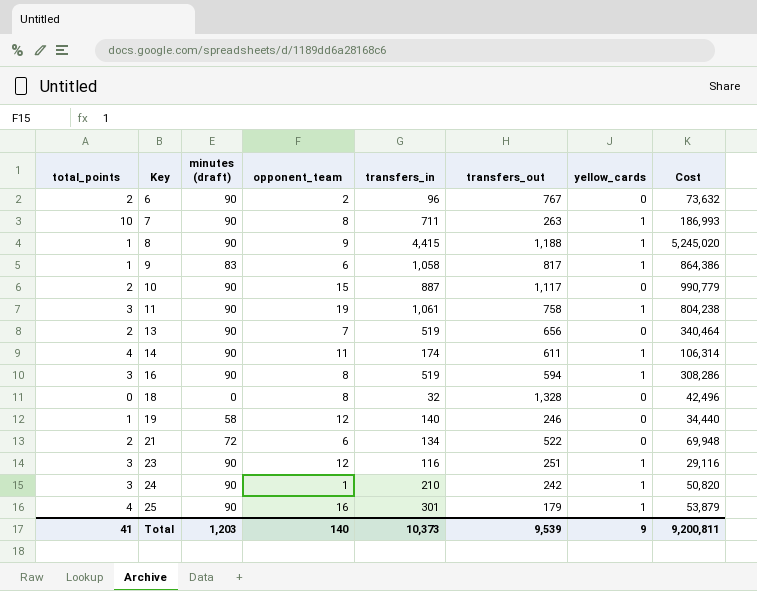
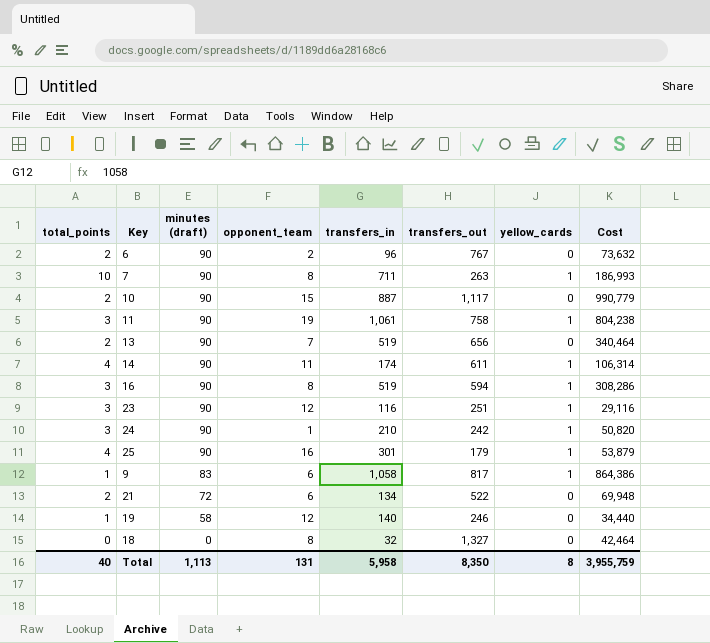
row order: Key ascending -> minutes (draft) descending
row 8: 1 | 90 | 9 | 4,415 | 1,188 | 1 | 5,245,020 -> none
18 | transfers_out: 1,328 -> 1,327
18 | Cost: 42,496 -> 42,464
Total | total_points: 41 -> 40
Total | minutes (draft): 1,203 -> 1,113
Total | opponent_team: 140 -> 131
Total | transfers_in: 10,373 -> 5,958
Total | transfers_out: 9,539 -> 8,350
Total | yellow_cards: 9 -> 8
Total | Cost: 9,200,811 -> 3,955,759

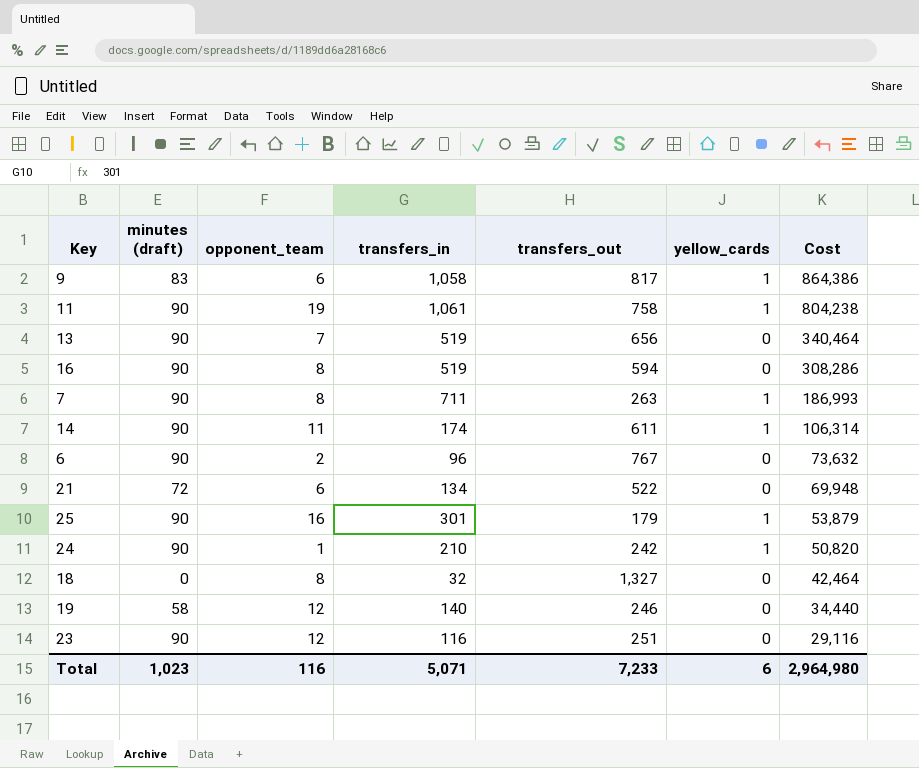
row order: minutes (draft) descending -> Cost descending
column total_points | position: 1 -> none
row 10: 2 | 90 | 15 | 887 | 1,117 | 0 | 990,779 -> none
16 | yellow_cards: 1 -> 0
23 | yellow_cards: 1 -> 0
Total | minutes (draft): 1,113 -> 1,023
Total | opponent_team: 131 -> 116
Total | transfers_in: 5,958 -> 5,071
Total | transfers_out: 8,350 -> 7,233
Total | yellow_cards: 8 -> 6
Total | Cost: 3,955,759 -> 2,964,980

